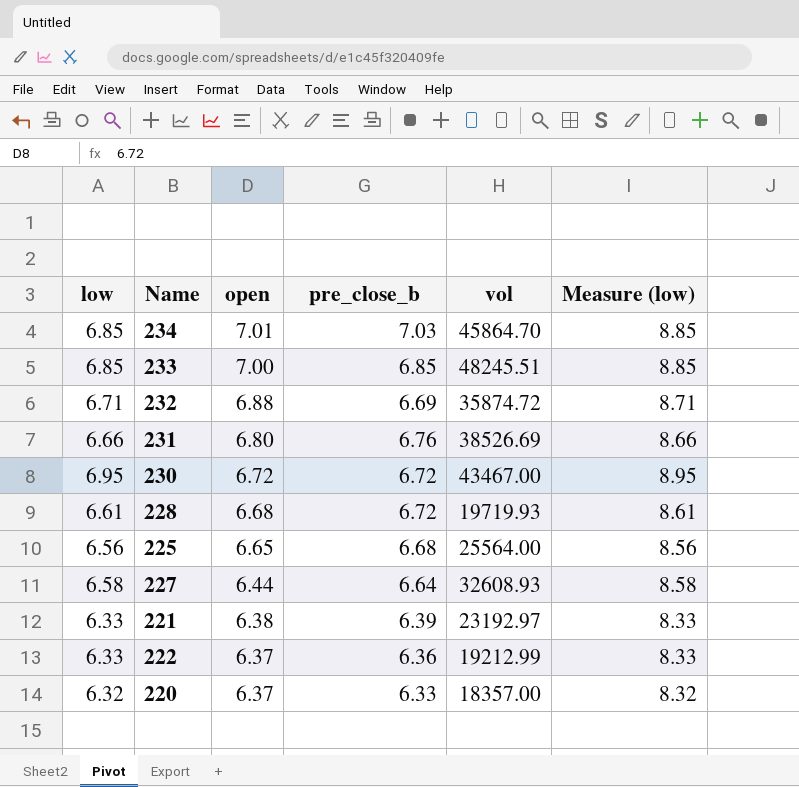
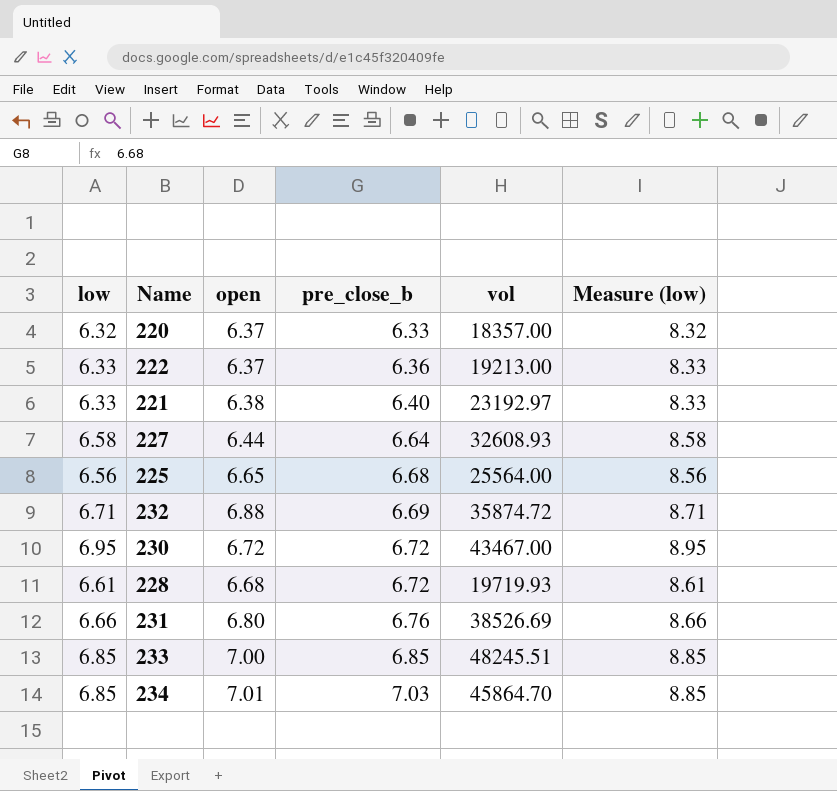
row order: open descending -> pre_close_b ascending
222 | vol: 19212.99 -> 19213.00
221 | pre_close_b: 6.39 -> 6.40

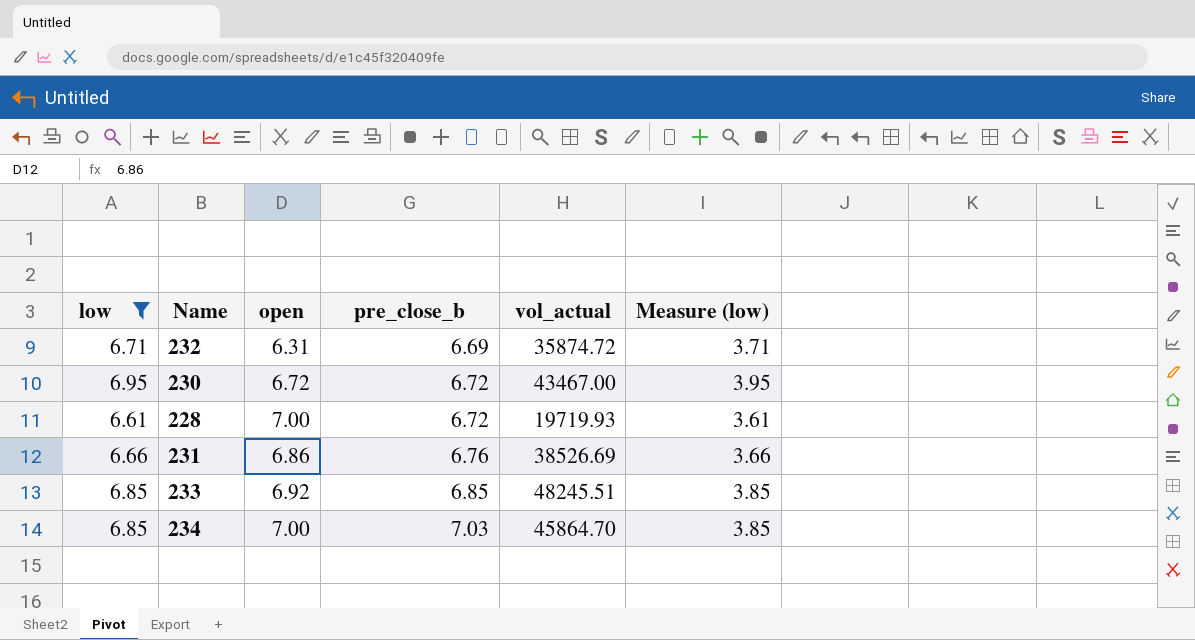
filter: none -> low >= 6.61
column name: vol -> vol_actual
column Measure (low) | formula: [low] + 2 -> [low] - 3
232 | open: 6.88 -> 6.31
228 | open: 6.68 -> 7.00
231 | open: 6.80 -> 6.86
233 | open: 7.00 -> 6.92
234 | open: 7.01 -> 7.00

